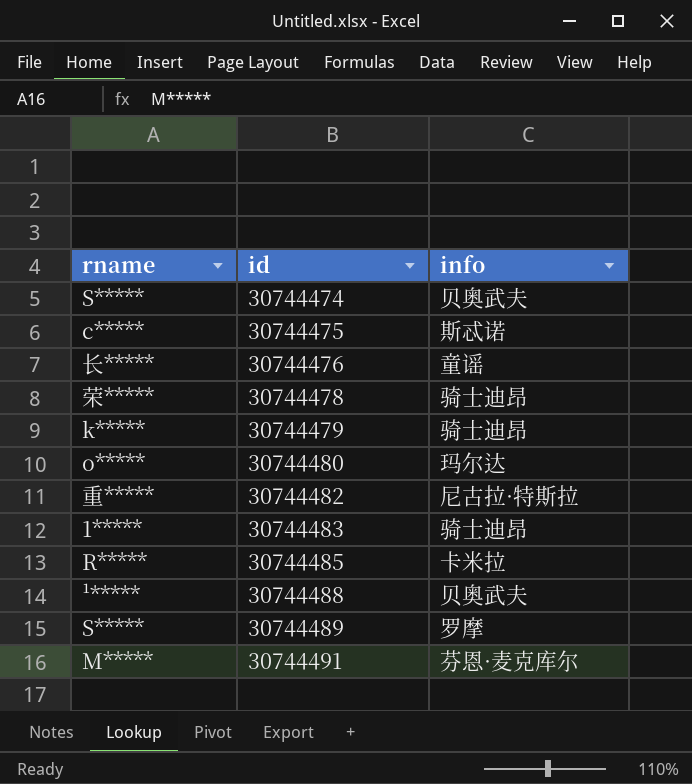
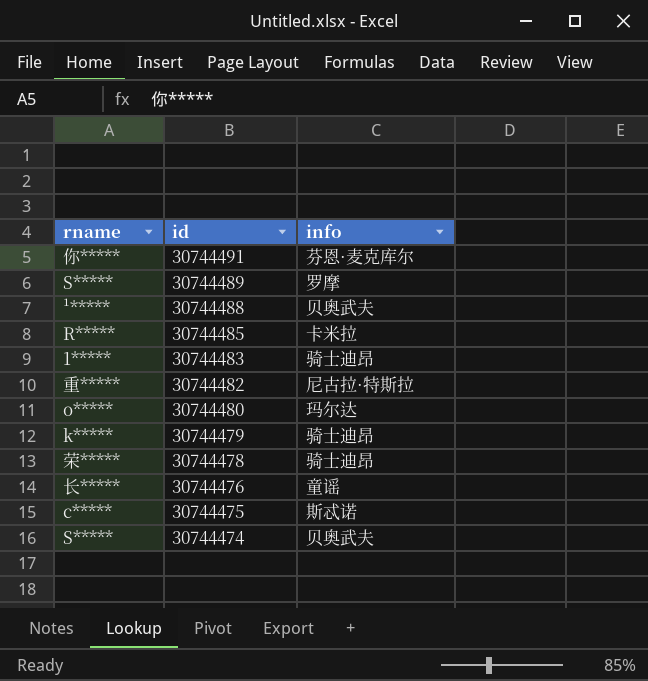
row order: id ascending -> id descending
30744491 | rname: M***** -> 你*****

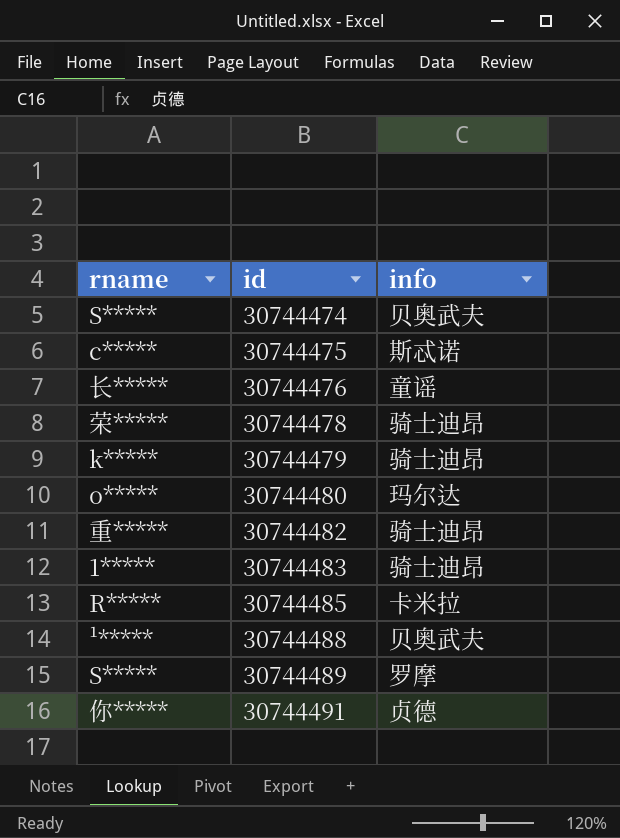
row order: id descending -> id ascending
30744482 | info: 尼古拉·特斯拉 -> 骑士迪昂
30744491 | info: 芬恩·麦克库尔 -> 贞德

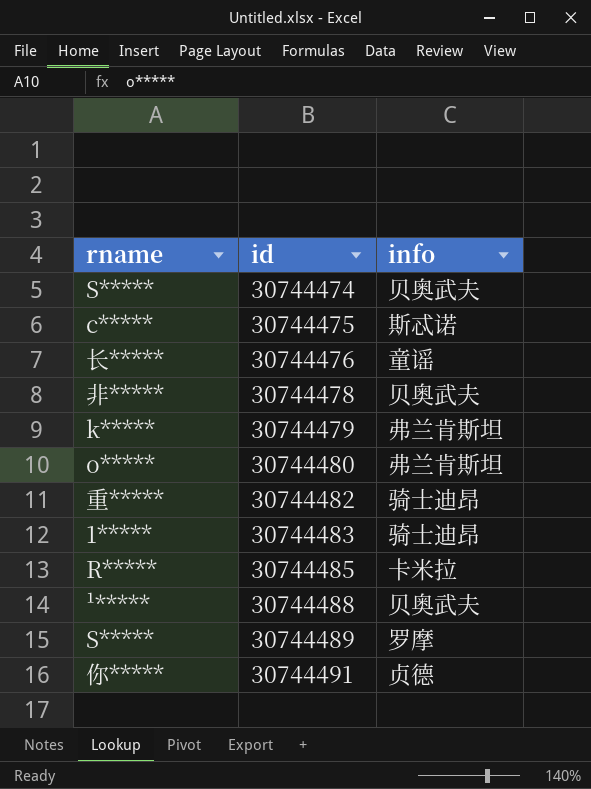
30744478 | rname: 荣***** -> 非*****
30744478 | info: 骑士迪昂 -> 贝奥武夫
30744479 | info: 骑士迪昂 -> 弗兰肯斯坦
30744480 | info: 玛尔达 -> 弗兰肯斯坦

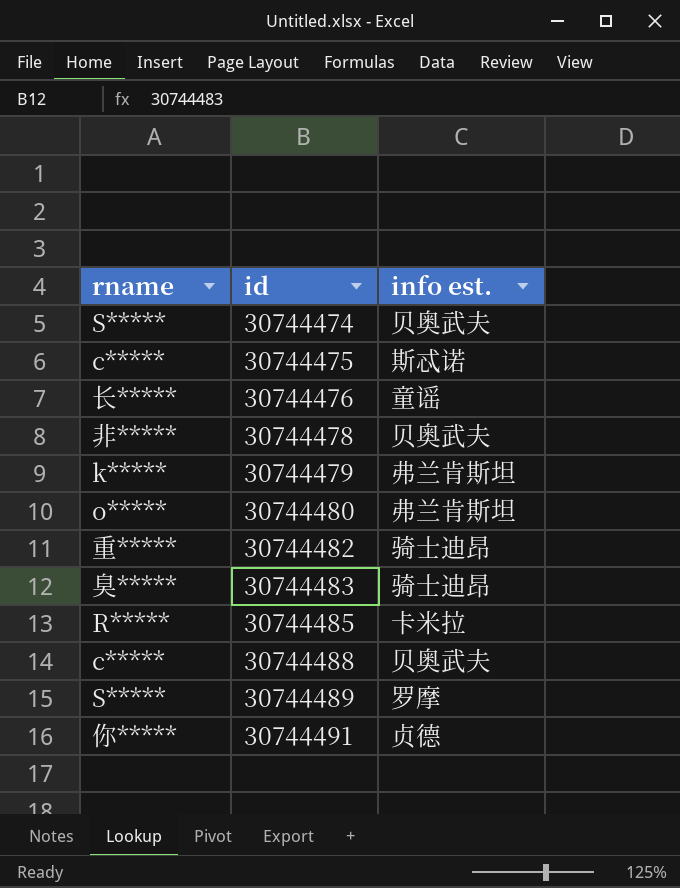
column name: info -> info est.
30744483 | rname: 1***** -> 臭*****
30744488 | rname: ¹***** -> c*****

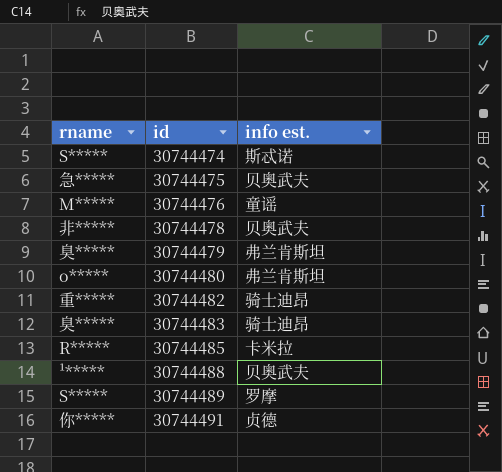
30744474 | info est.: 贝奥武夫 -> 斯忒诺
30744475 | rname: c***** -> 急*****
30744475 | info est.: 斯忒诺 -> 贝奥武夫
30744476 | rname: 长***** -> M*****
30744479 | rname: k***** -> 臭*****
30744488 | rname: c***** -> ¹*****

